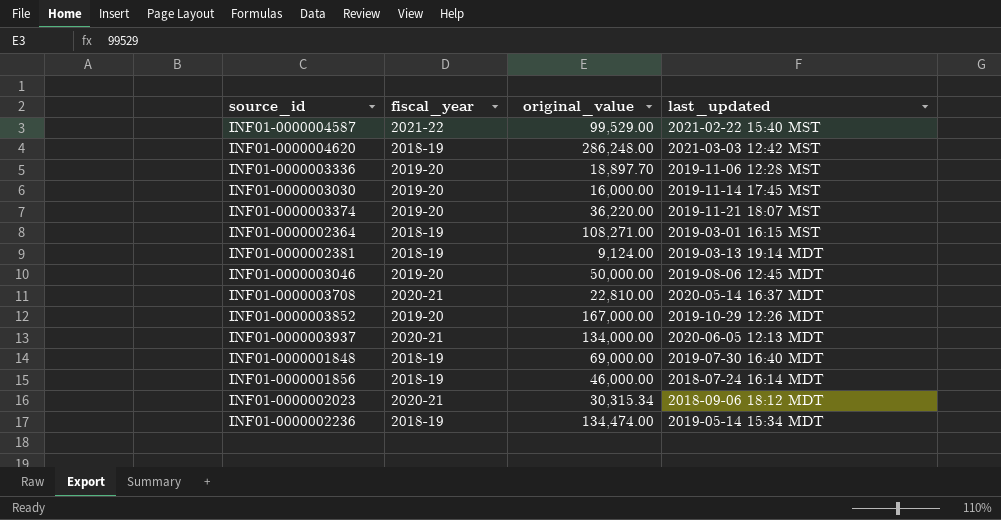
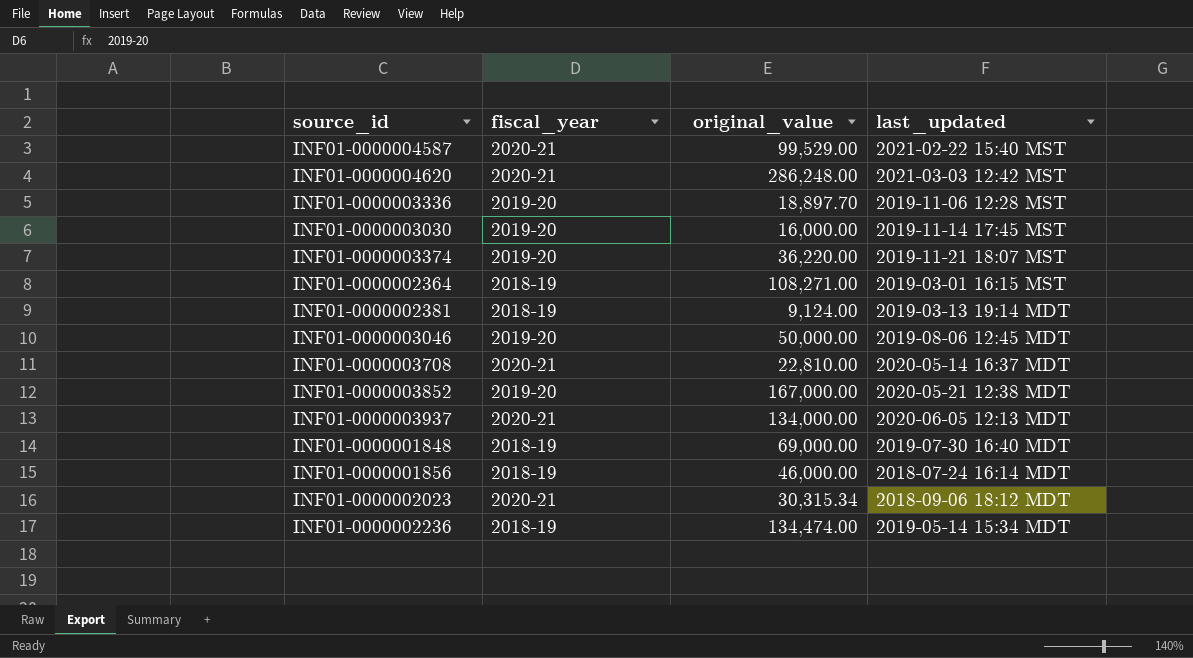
INF01-0000004587 | fiscal_year: 2021-22 -> 2020-21
INF01-0000004620 | fiscal_year: 2018-19 -> 2020-21
INF01-0000003852 | last_updated: 2019-10-29 12:26 MDT -> 2020-05-21 12:38 MDT

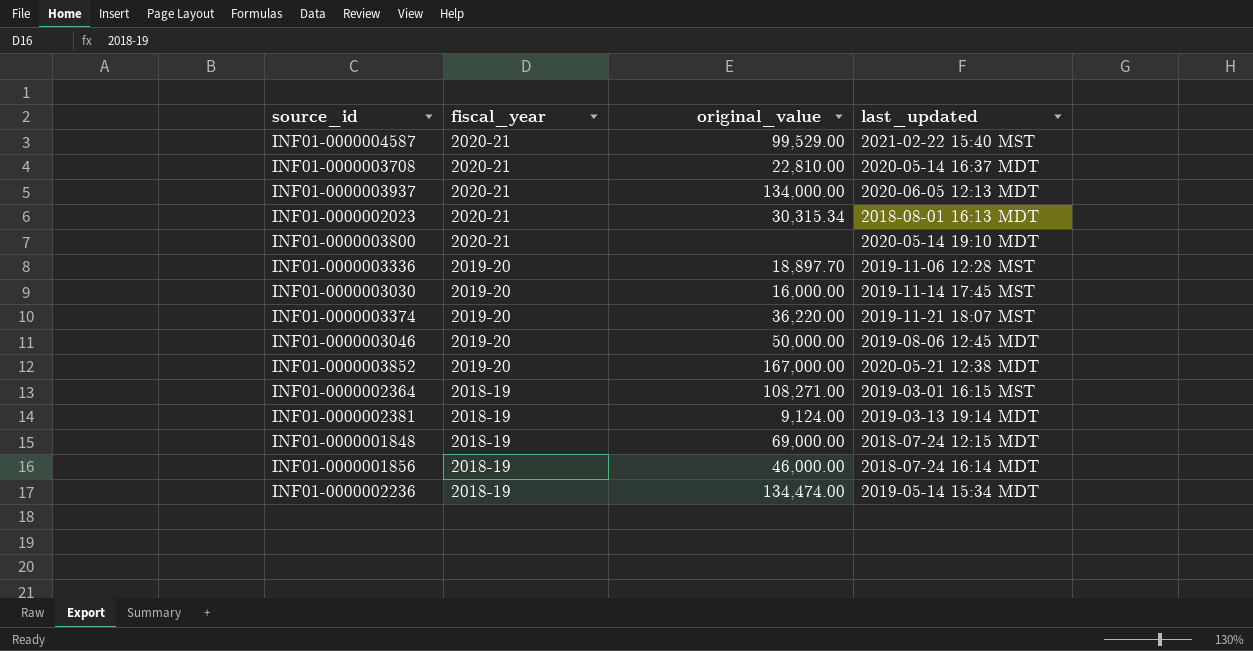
row order: none -> fiscal_year descending
row INF01-0000004620: 2020-21 | 286,248.00 | 2021-03-03 12:42 MST -> none
INF01-0000002023 | last_updated: 2018-09-06 18:12 MDT -> 2018-08-01 16:13 MDT
row INF01-0000003800: none -> 2020-21 | none | 2020-05-14 19:10 MDT
INF01-0000001848 | last_updated: 2019-07-30 16:40 MDT -> 2018-07-24 12:15 MDT

